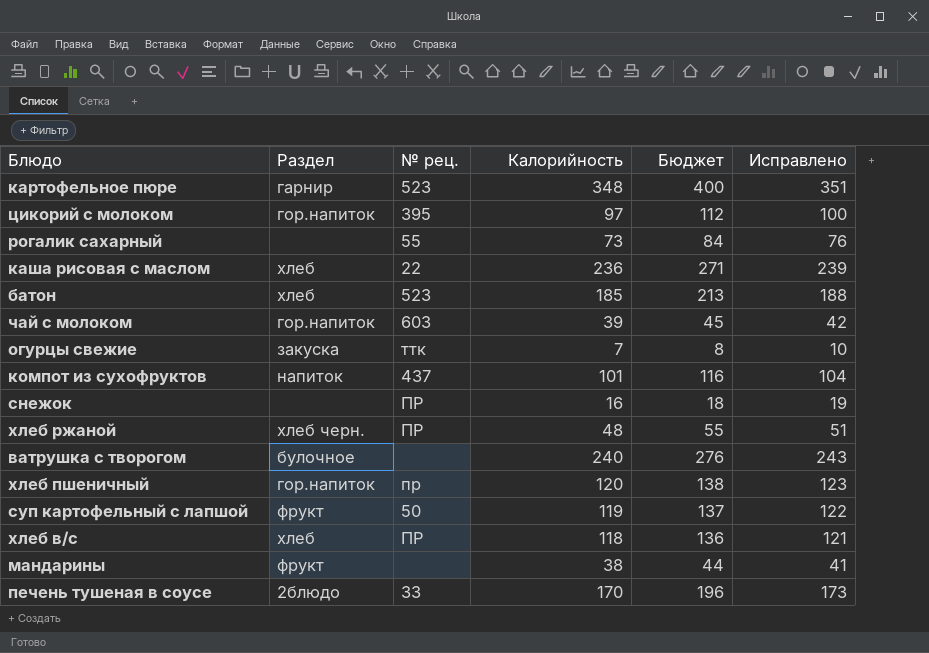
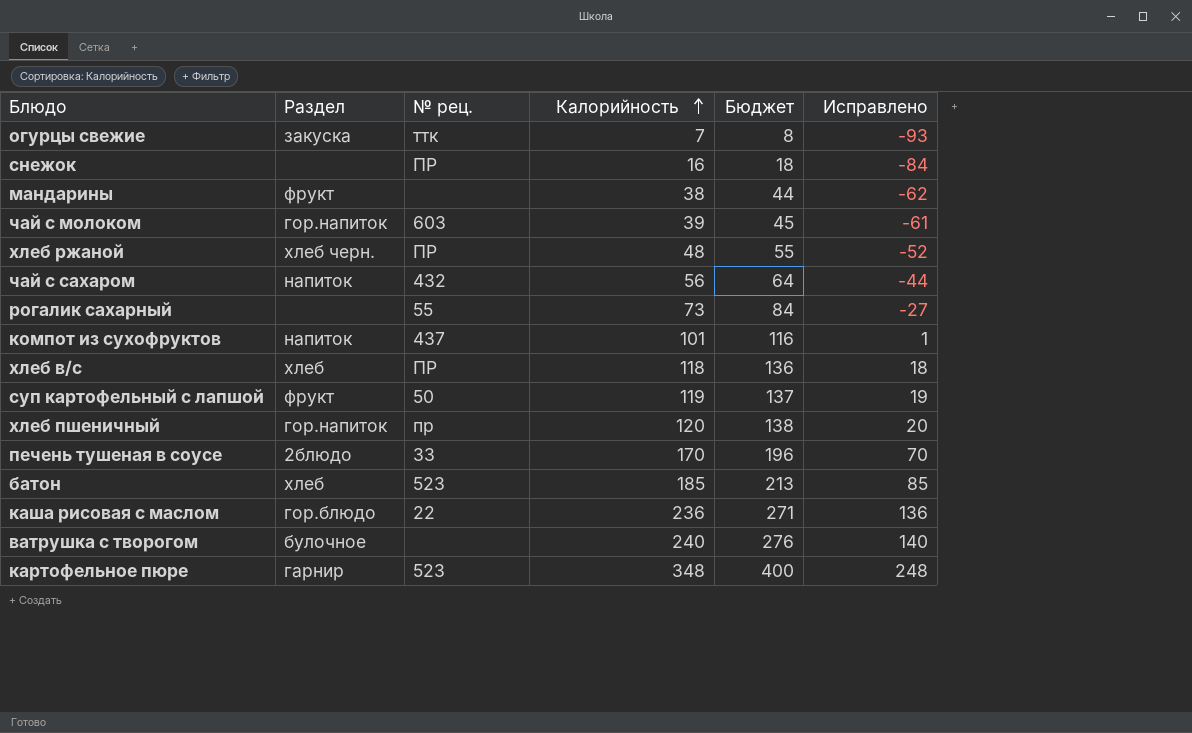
row order: none -> Калорийность ascending
column Исправлено | formula: [Калорийность] + 3 -> [Калорийность] - 100
row цикорий с молоком: гор.напиток | 395 | 97 | 112 | 100 -> none
row чай с сахаром: none -> напиток | 432 | 56 | 64 | -44
каша рисовая с маслом | Раздел: хлеб -> гор.блюдо

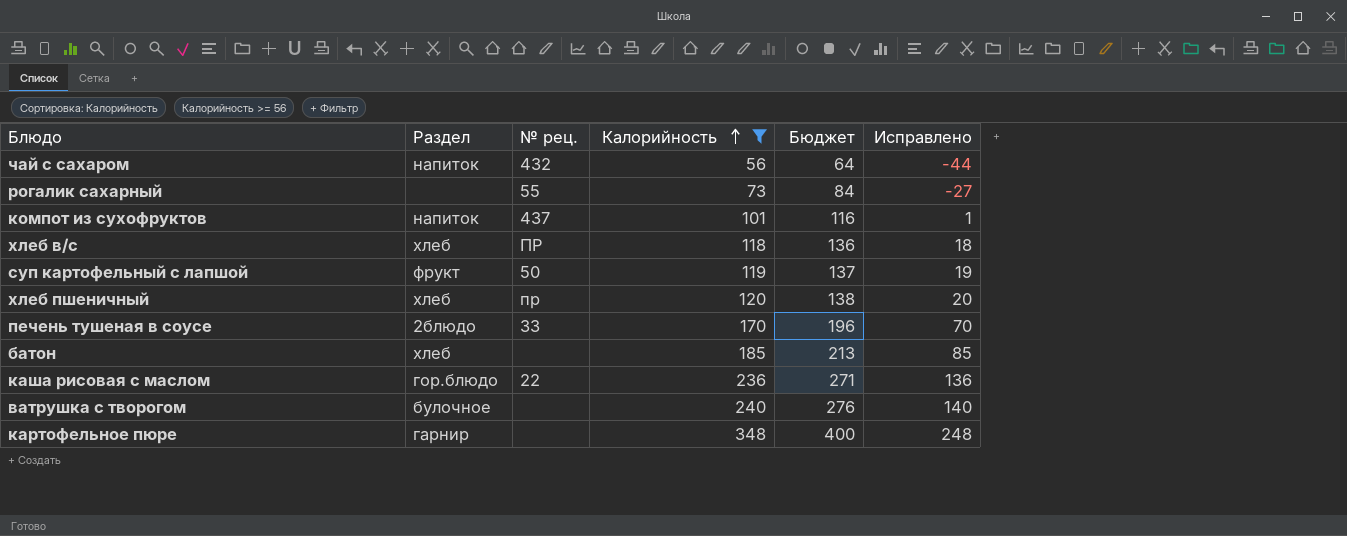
filter: none -> Калорийность >= 56
хлеб пшеничный | Раздел: гор.напиток -> хлеб
батон | № рец.: 523 -> none
картофельное пюре | № рец.: 523 -> none

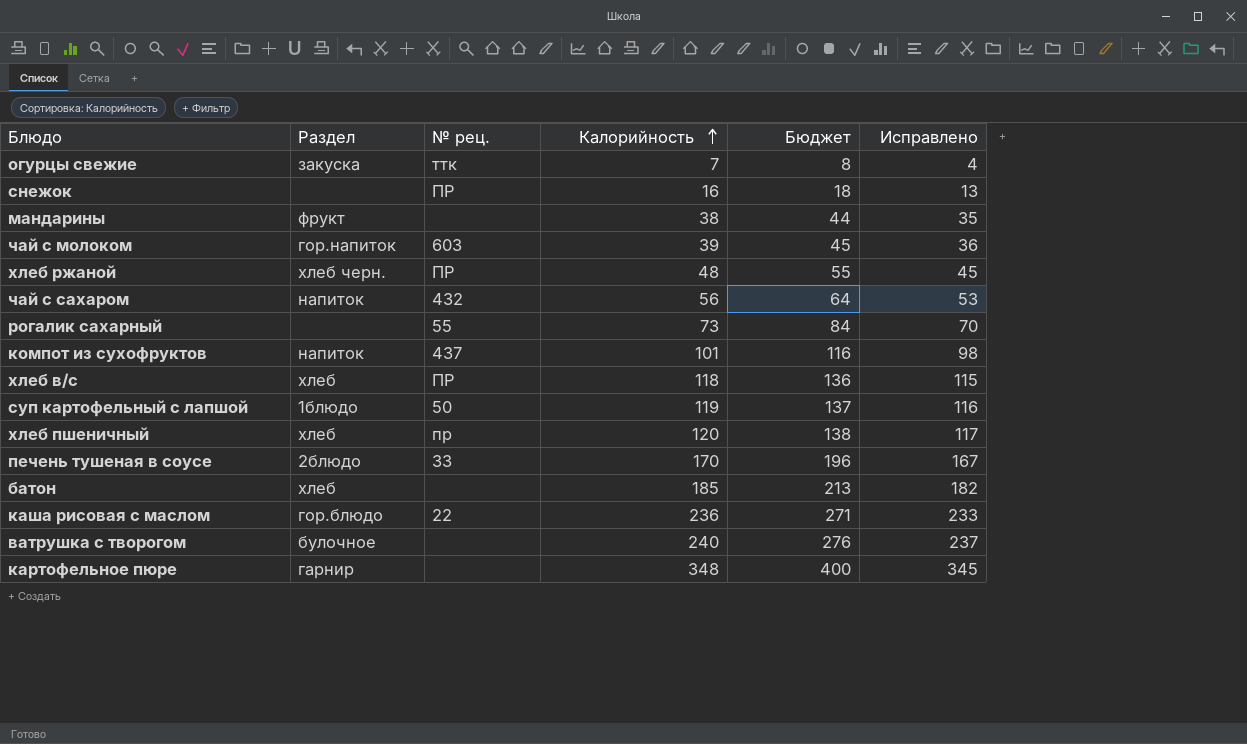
filter: Калорийность >= 56 -> none
column Исправлено | formula: [Калорийность] - 100 -> [Калорийность] - 3
суп картофельный с лапшой | Раздел: фрукт -> 1блюдо

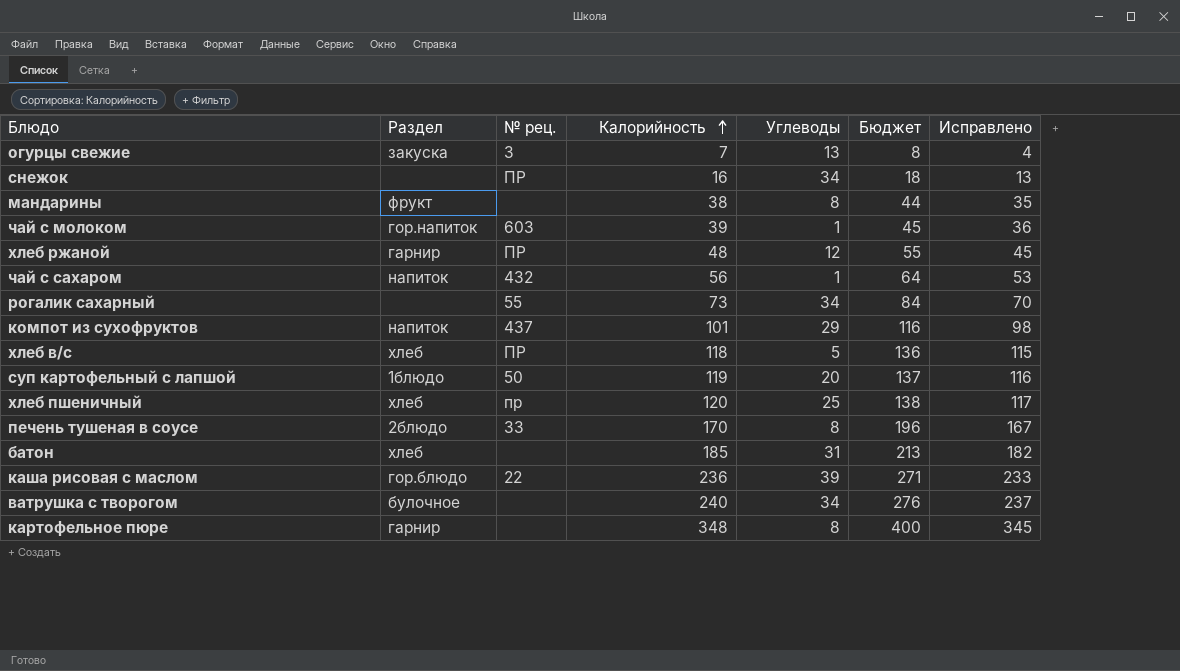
column Углеводы | position: none -> 5
огурцы свежие | № рец.: ттк -> 3
хлеб ржаной | Раздел: хлеб черн. -> гарнир

